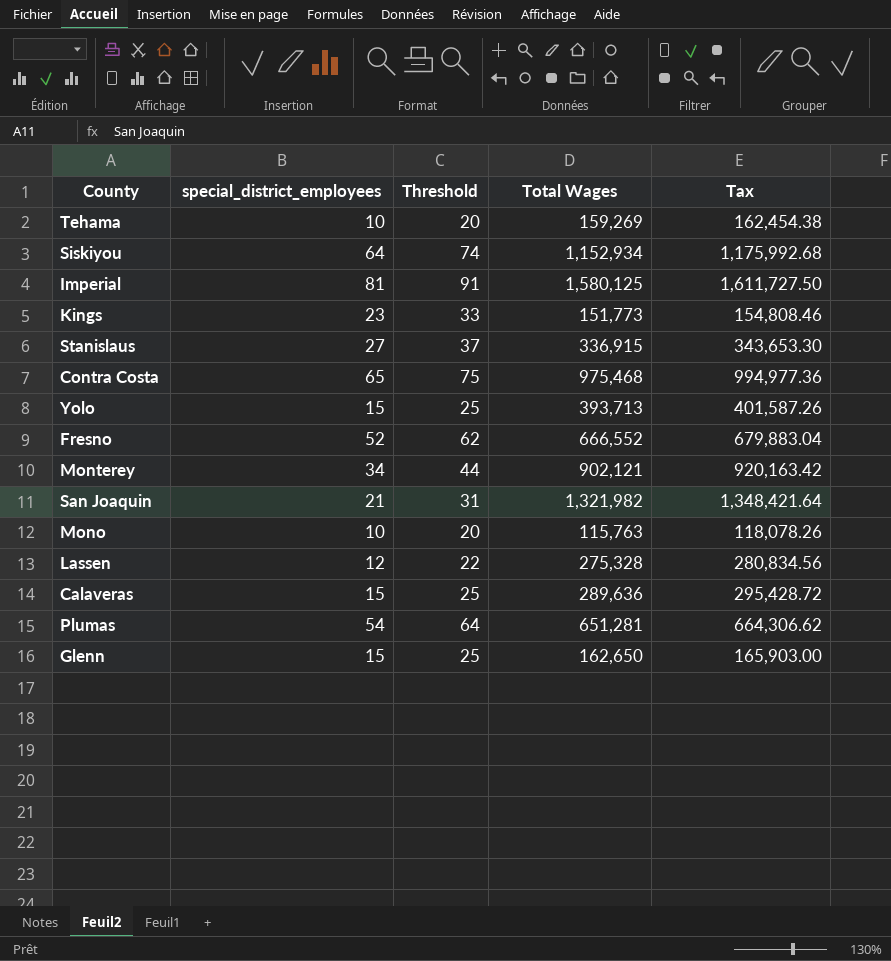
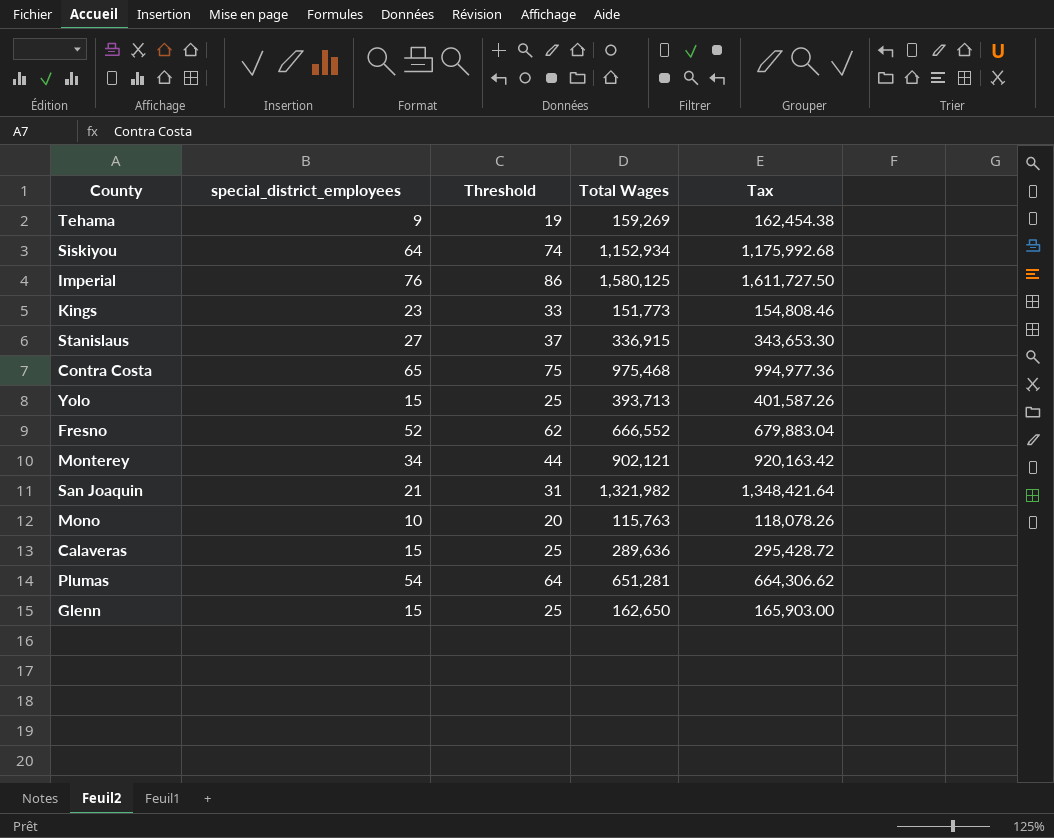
row Lassen: 12 | 22 | 275,328 | 280,834.56 -> none
Tehama | special_district_employees: 10 -> 9
Tehama | Threshold: 20 -> 19
Imperial | special_district_employees: 81 -> 76
Imperial | Threshold: 91 -> 86

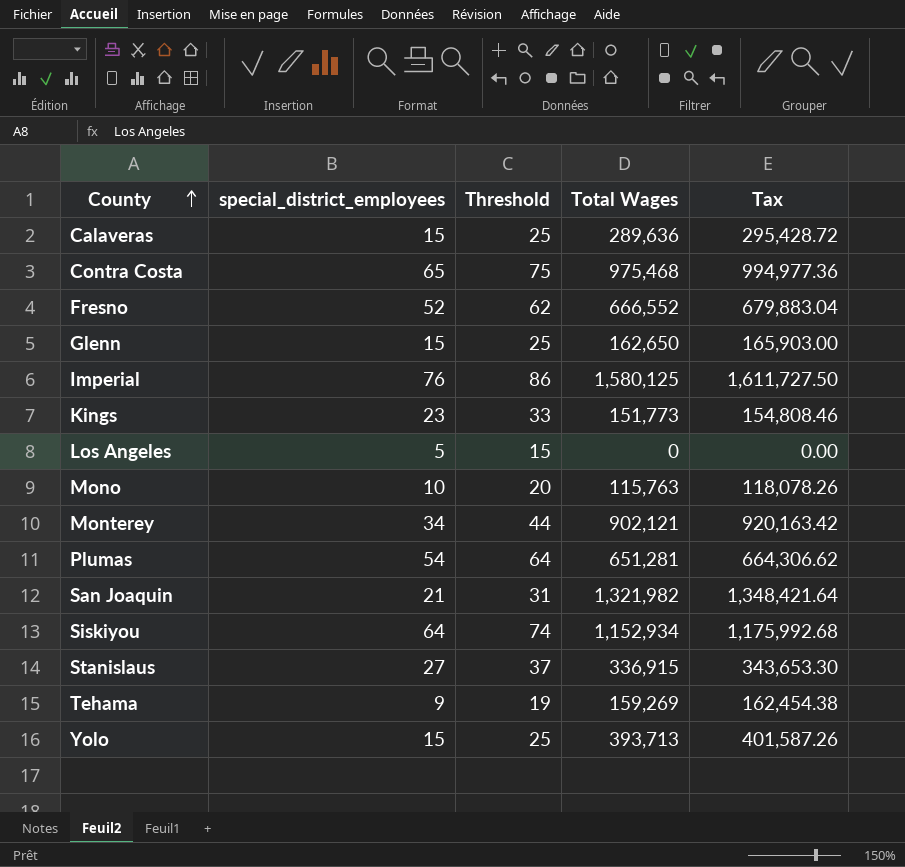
row order: none -> County ascending
row Los Angeles: none -> 5 | 15 | 0 | 0.00

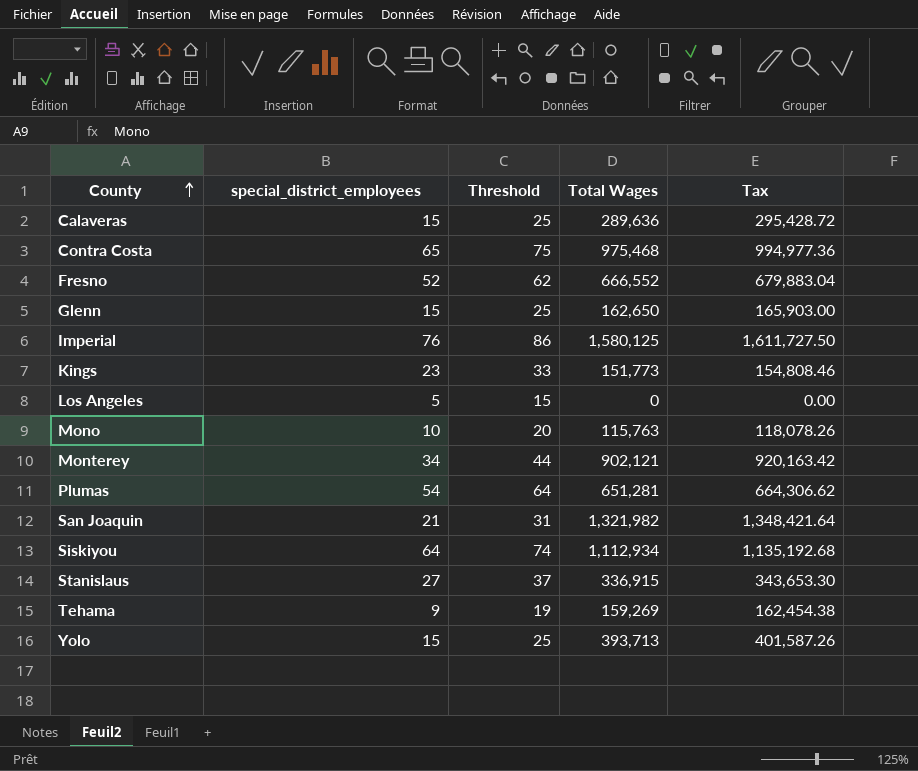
Siskiyou | Total Wages: 1,152,934 -> 1,112,934
Siskiyou | Tax: 1,175,992.68 -> 1,135,192.68

